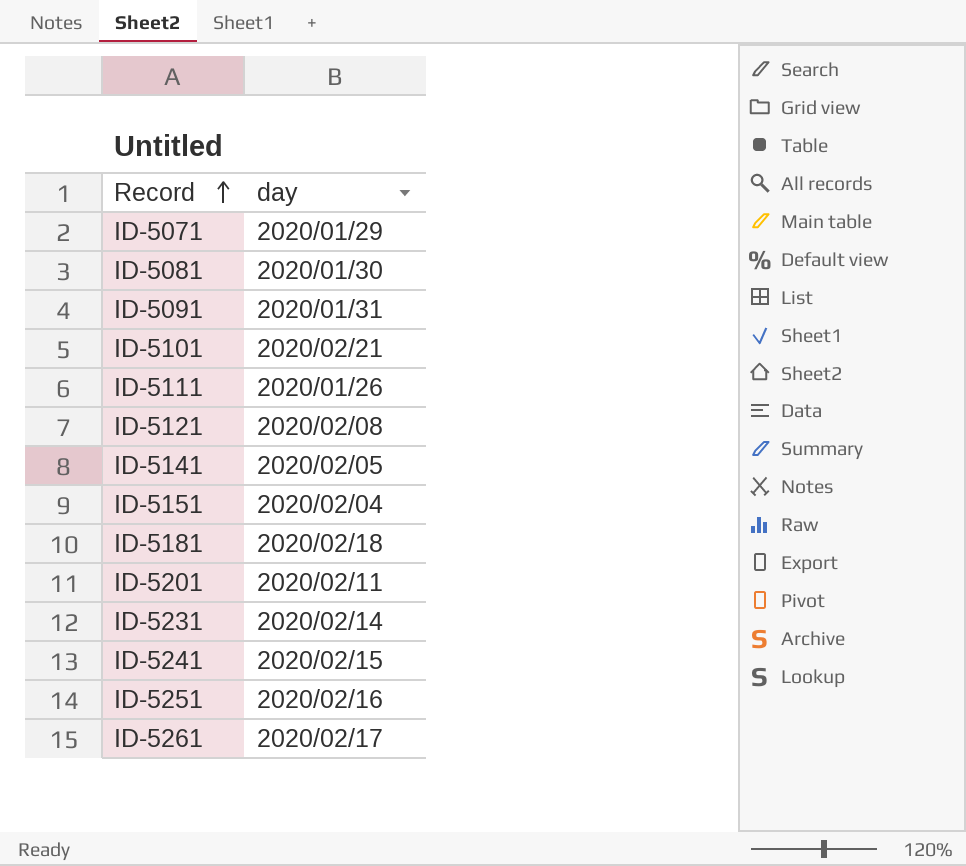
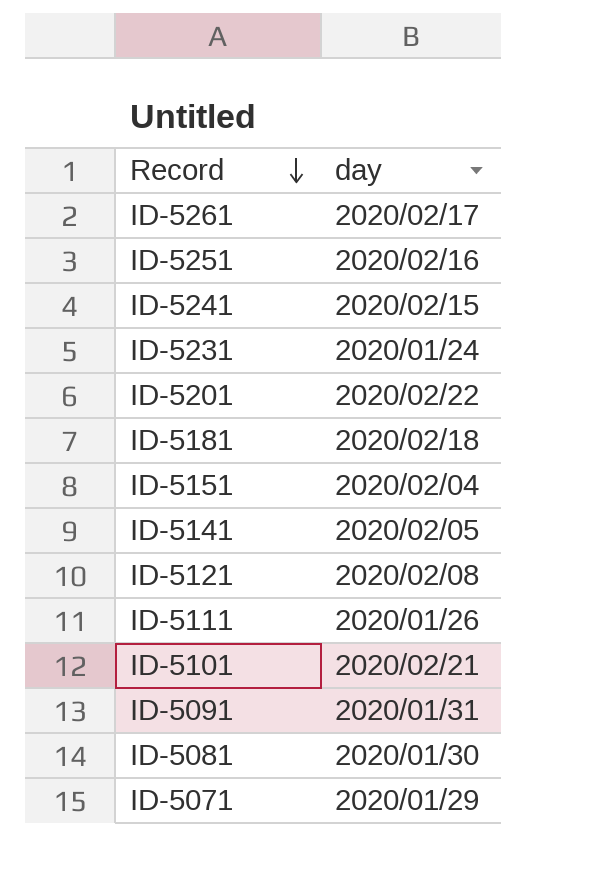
row order: Record ascending -> Record descending
ID-5231 | day: 2020/02/14 -> 2020/01/24
ID-5201 | day: 2020/02/11 -> 2020/02/22

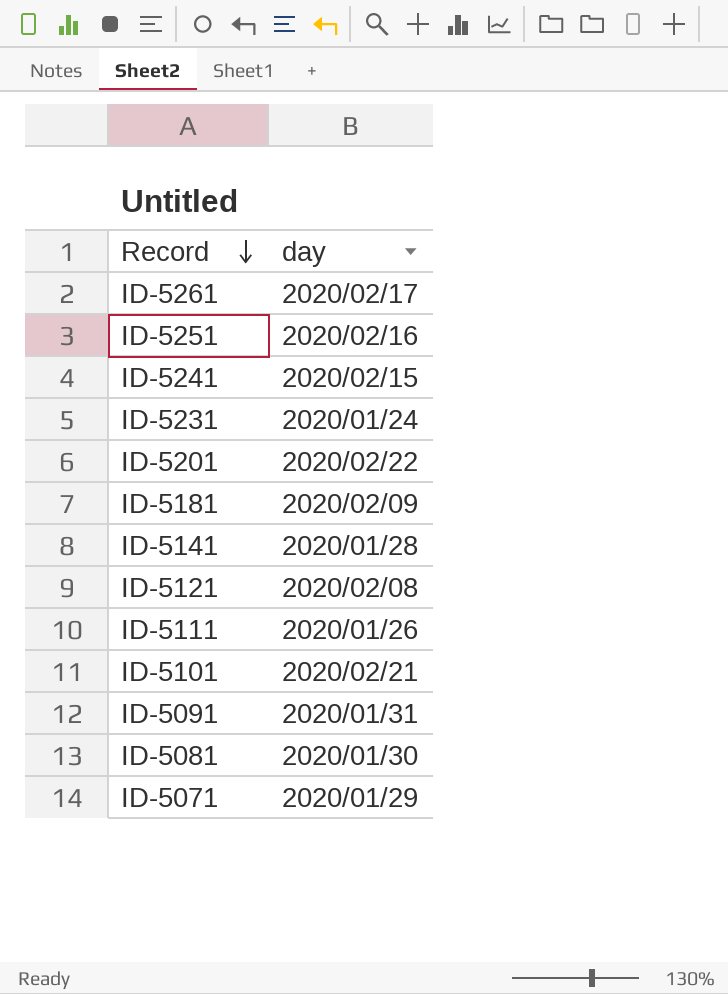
row ID-5151: 2020/02/04 -> none
ID-5181 | day: 2020/02/18 -> 2020/02/09
ID-5141 | day: 2020/02/05 -> 2020/01/28

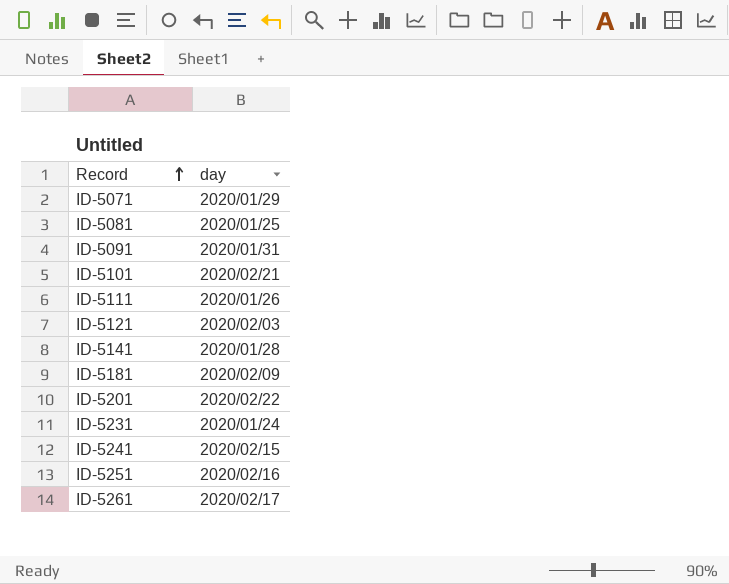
row order: Record descending -> Record ascending
ID-5081 | day: 2020/01/30 -> 2020/01/25
ID-5121 | day: 2020/02/08 -> 2020/02/03

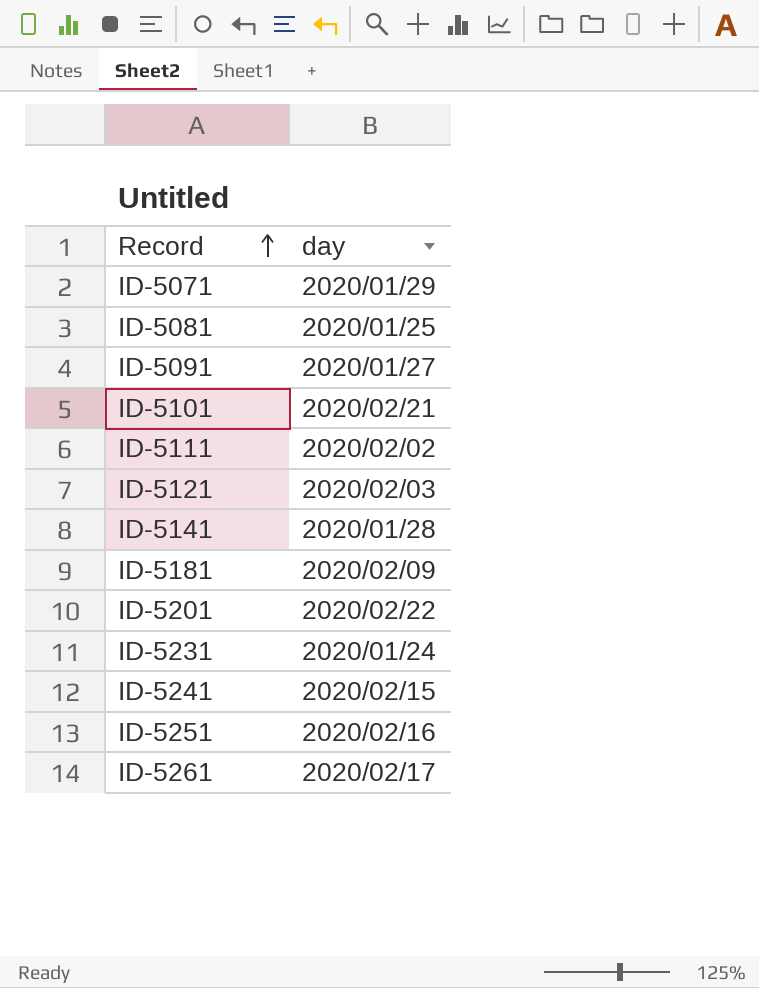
ID-5091 | day: 2020/01/31 -> 2020/01/27
ID-5111 | day: 2020/01/26 -> 2020/02/02

